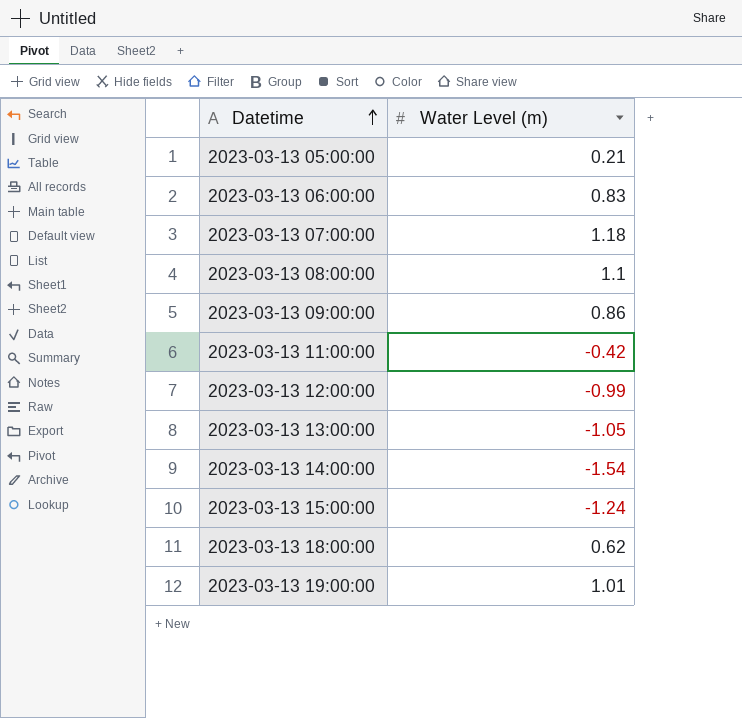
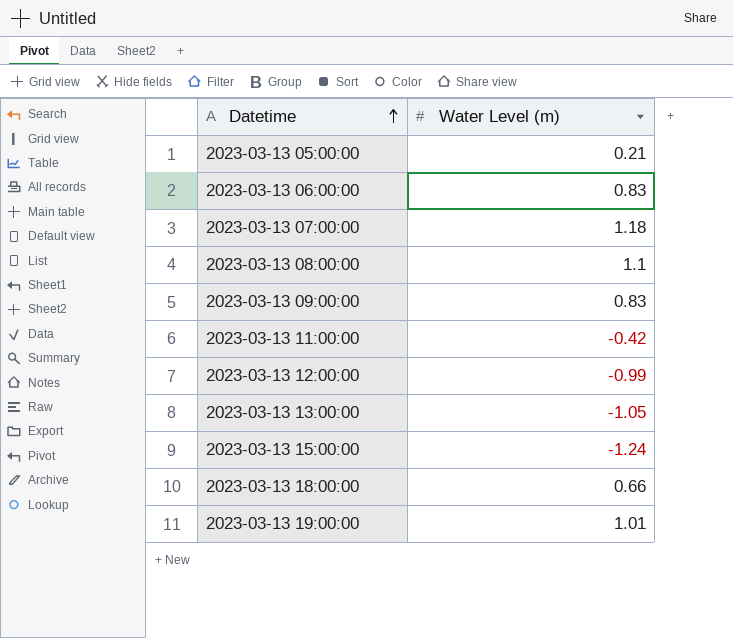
row 2023-03-13 14:00:00: -1.54 -> none
2023-03-13 09:00:00 | Water Level (m): 0.86 -> 0.83
2023-03-13 18:00:00 | Water Level (m): 0.62 -> 0.66

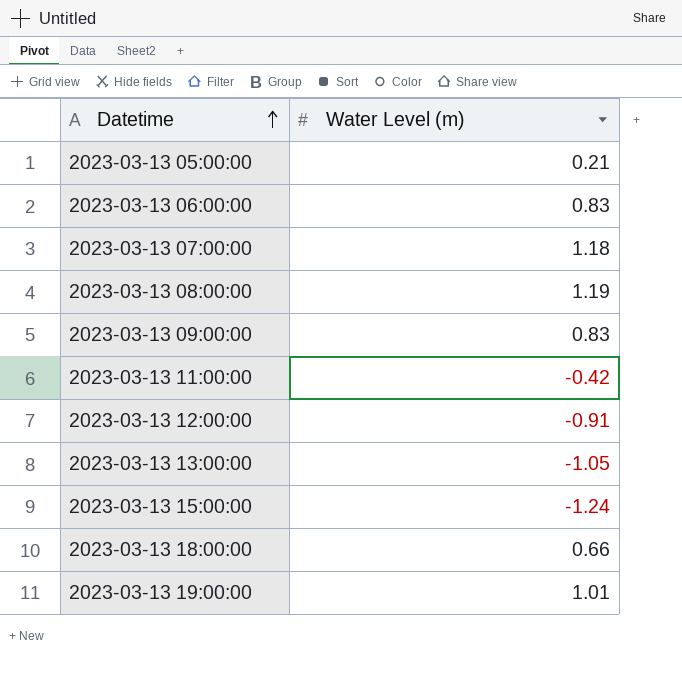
2023-03-13 08:00:00 | Water Level (m): 1.1 -> 1.19
2023-03-13 12:00:00 | Water Level (m): -0.99 -> -0.91

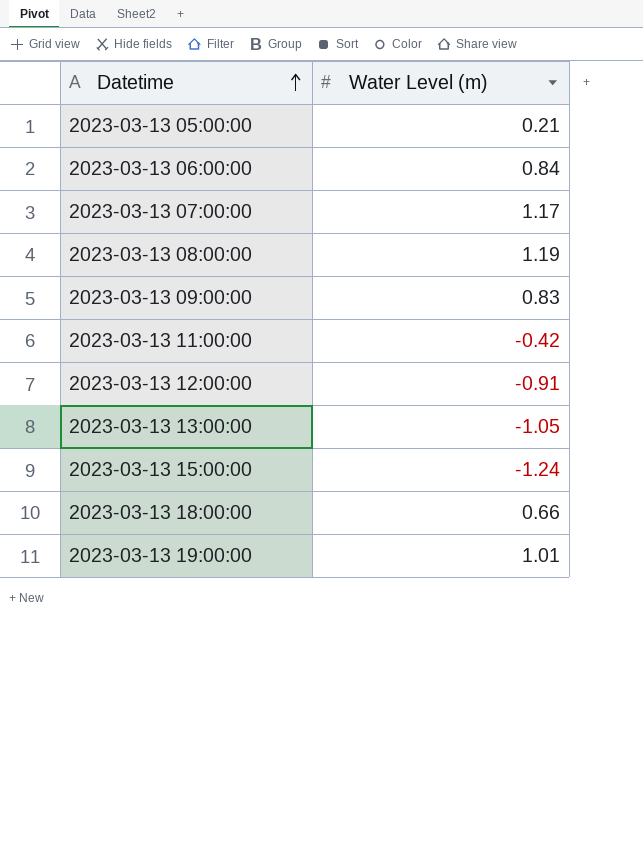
2023-03-13 06:00:00 | Water Level (m): 0.83 -> 0.84
2023-03-13 07:00:00 | Water Level (m): 1.18 -> 1.17

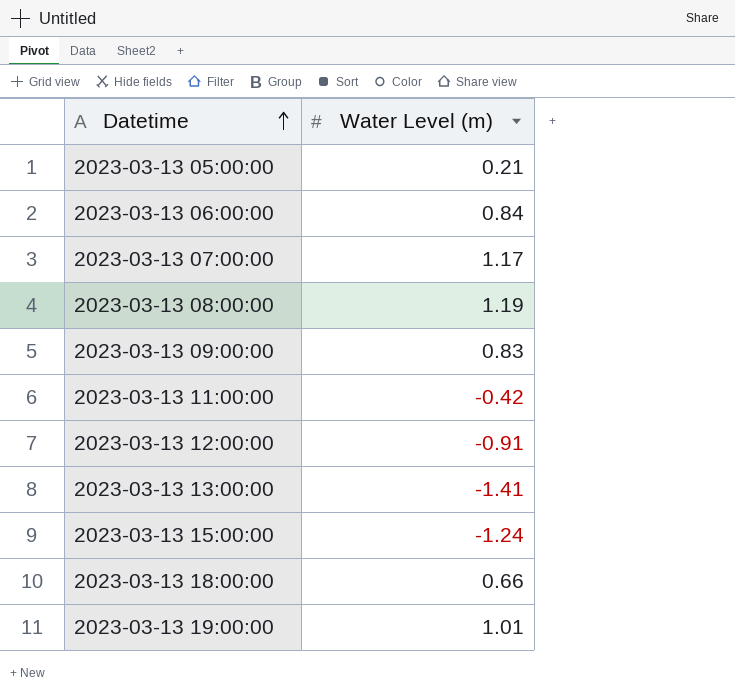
2023-03-13 13:00:00 | Water Level (m): -1.05 -> -1.41

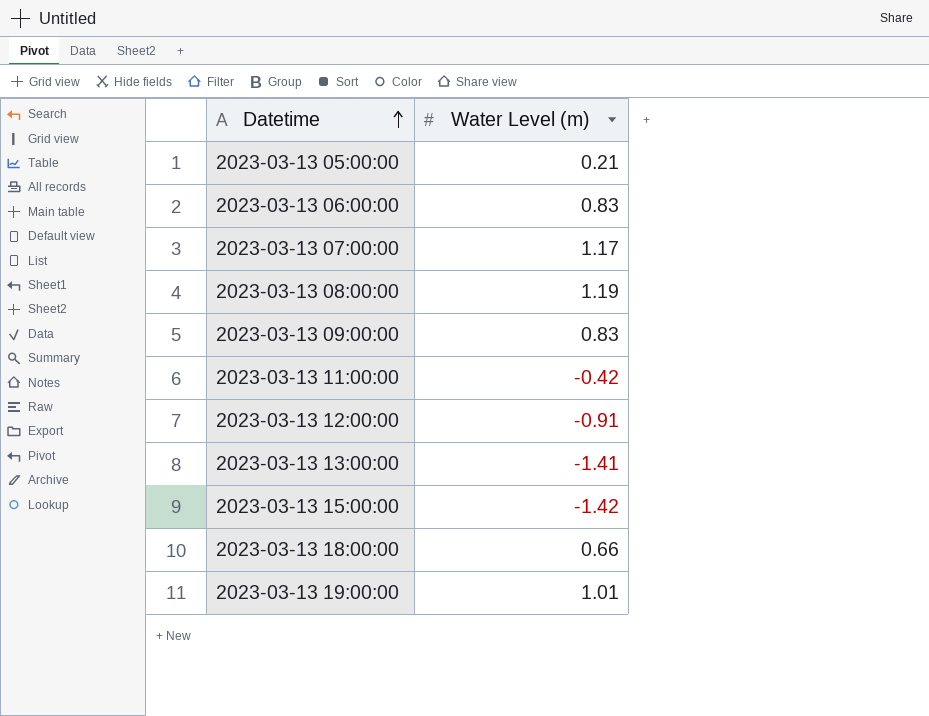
2023-03-13 06:00:00 | Water Level (m): 0.84 -> 0.83
2023-03-13 15:00:00 | Water Level (m): -1.24 -> -1.42

